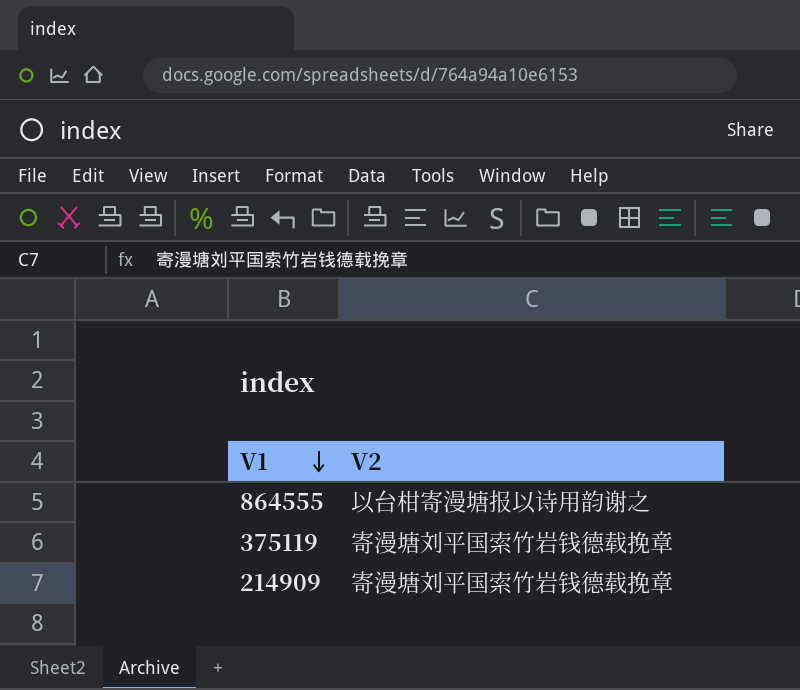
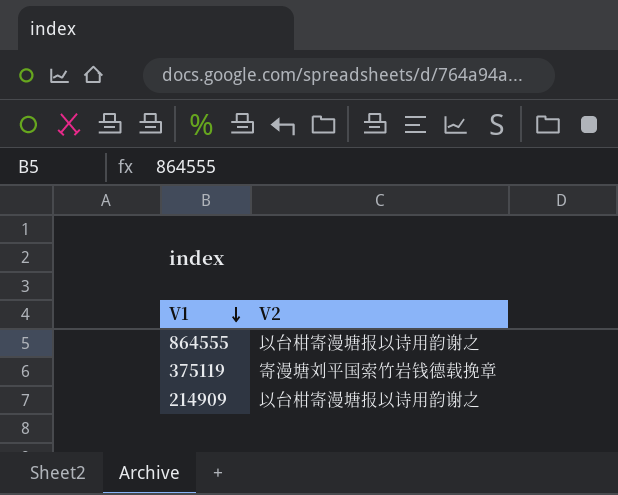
214909 | V2: 寄漫塘刘平国索竹岩钱德载挽章 -> 以台柑寄漫塘报以诗用韵谢之

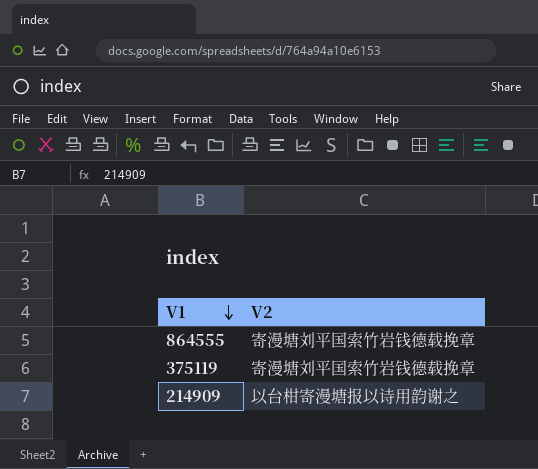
864555 | V2: 以台柑寄漫塘报以诗用韵谢之 -> 寄漫塘刘平国索竹岩钱德载挽章

